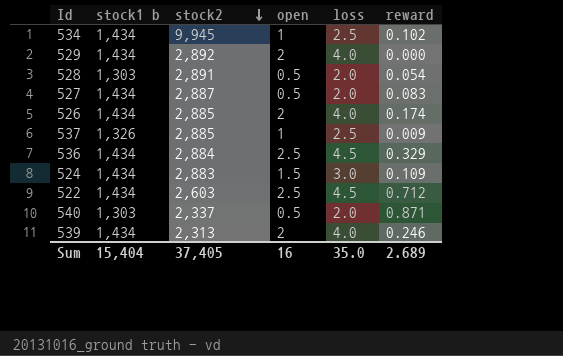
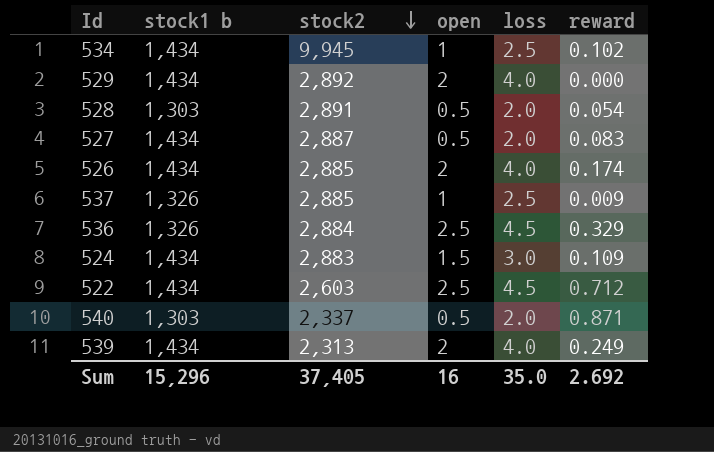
536 | stock1 b: 1,434 -> 1,326
539 | reward: 0.246 -> 0.249
Sum | stock1 b: 15,404 -> 15,296
Sum | reward: 2.689 -> 2.692

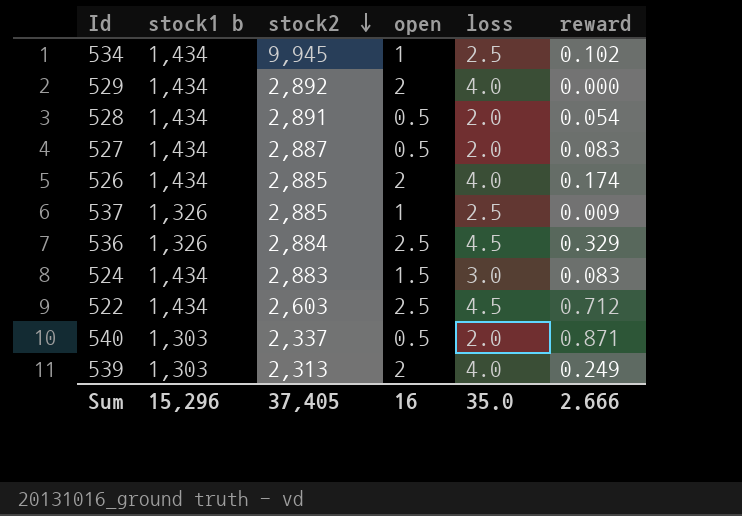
528 | stock1 b: 1,303 -> 1,434
524 | reward: 0.109 -> 0.083
539 | stock1 b: 1,434 -> 1,303
Sum | reward: 2.692 -> 2.666

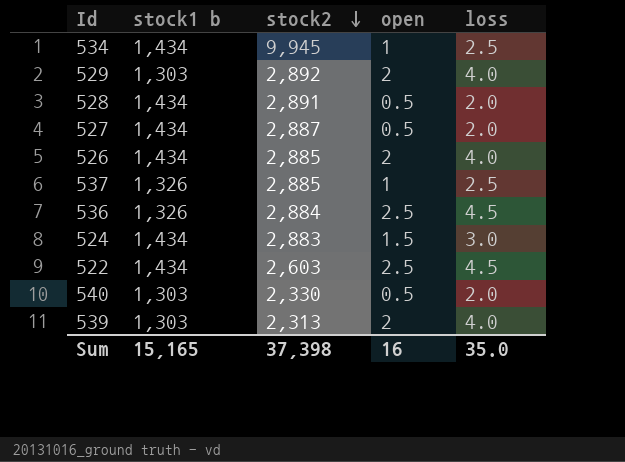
column reward | position: 6 -> none
529 | stock1 b: 1,434 -> 1,303
540 | stock2: 2,337 -> 2,330
Sum | stock1 b: 15,296 -> 15,165
Sum | stock2: 37,405 -> 37,398

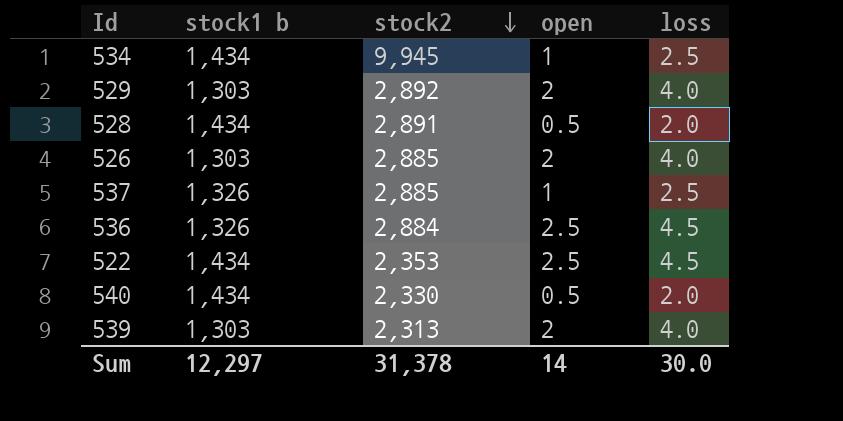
row 527: 1,434 | 2,887 | 0.5 | 2.0 -> none
row 524: 1,434 | 2,883 | 1.5 | 3.0 -> none
526 | stock1 b: 1,434 -> 1,303
522 | stock2: 2,603 -> 2,353
540 | stock1 b: 1,303 -> 1,434
Sum | stock1 b: 15,165 -> 12,297
Sum | stock2: 37,398 -> 31,378
Sum | open: 16 -> 14
Sum | loss: 35.0 -> 30.0

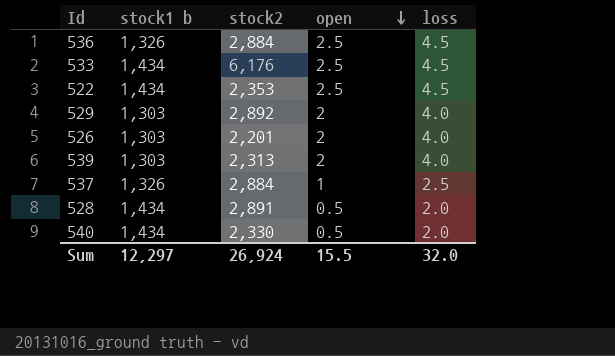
row order: stock2 descending -> open descending
row 534: 1,434 | 9,945 | 1 | 2.5 -> none
row 533: none -> 1,434 | 6,176 | 2.5 | 4.5
526 | stock2: 2,885 -> 2,201
537 | stock2: 2,885 -> 2,884
Sum | stock2: 31,378 -> 26,924
Sum | open: 14 -> 15.5
Sum | loss: 30.0 -> 32.0

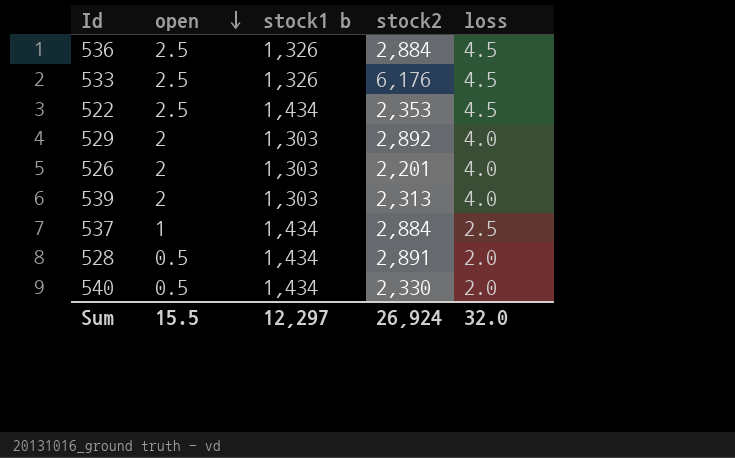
column open | position: 4 -> 2
533 | stock1 b: 1,434 -> 1,326
537 | stock1 b: 1,326 -> 1,434

